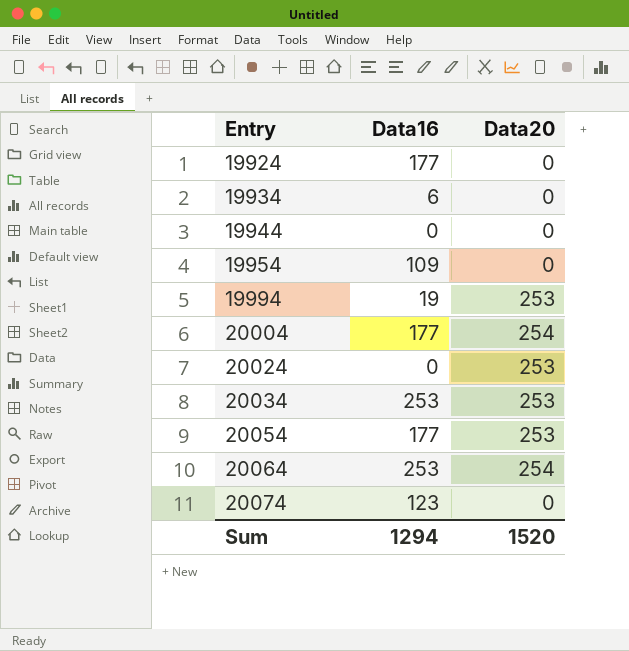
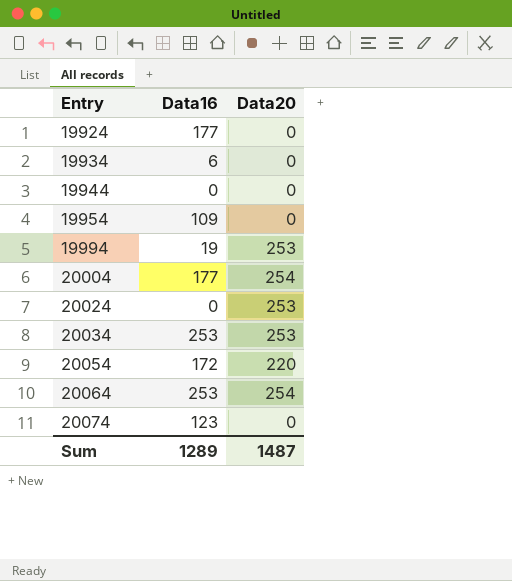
20054 | Data16: 177 -> 172
20054 | Data20: 253 -> 220
Sum | Data16: 1294 -> 1289
Sum | Data20: 1520 -> 1487

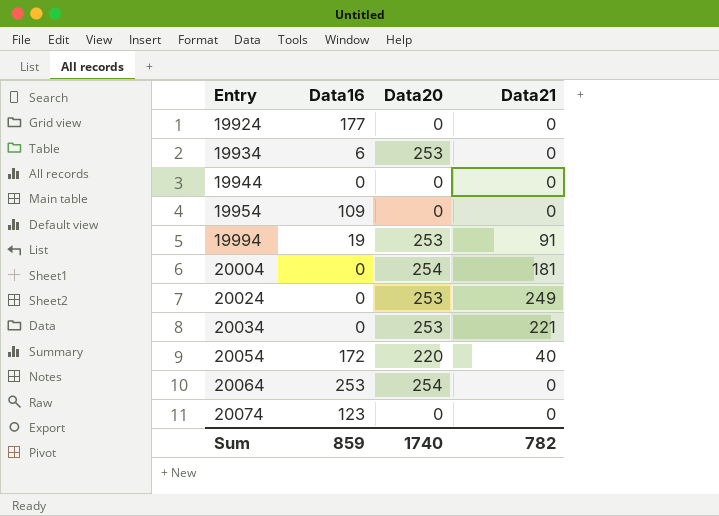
column Data21 | position: none -> 4
19934 | Data20: 0 -> 253
20004 | Data16: 177 -> 0
20034 | Data16: 253 -> 0
Sum | Data16: 1289 -> 859
Sum | Data20: 1487 -> 1740

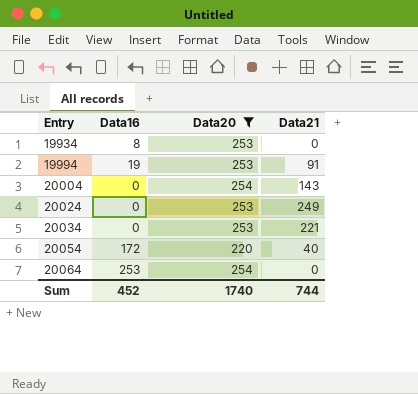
filter: none -> Data20 != 0
19934 | Data16: 6 -> 8
20004 | Data21: 181 -> 143
Sum | Data16: 859 -> 452
Sum | Data21: 782 -> 744

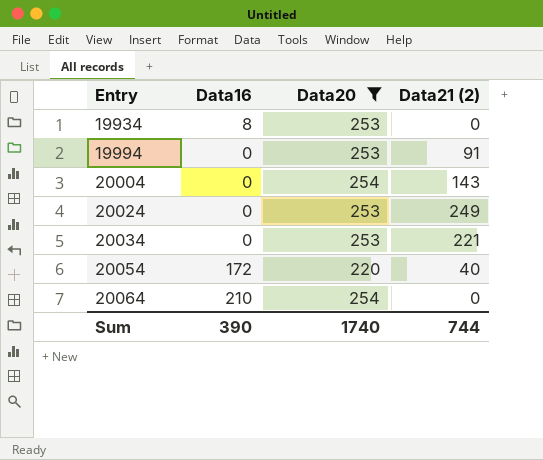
column name: Data21 -> Data21 (2)
19994 | Data16: 19 -> 0
20064 | Data16: 253 -> 210
Sum | Data16: 452 -> 390

